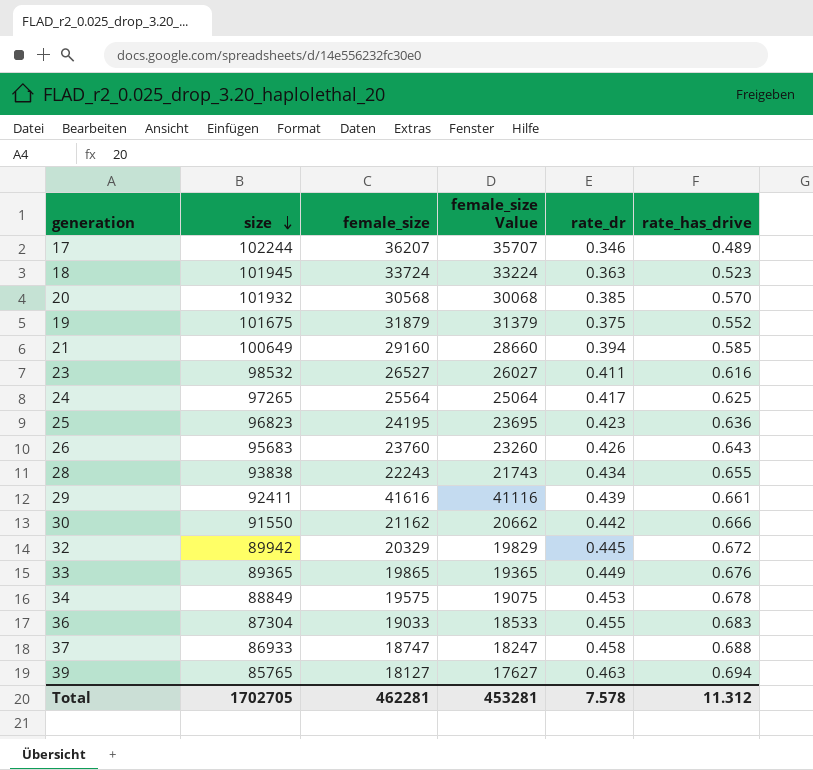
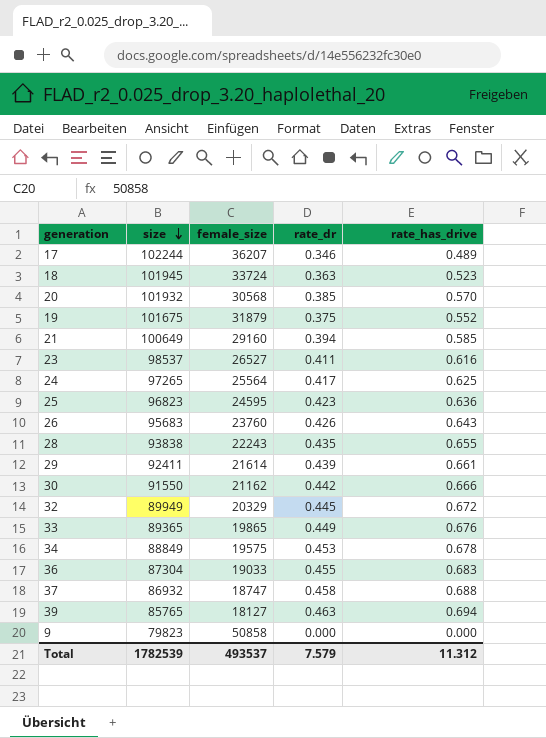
column female_size Value | formula: [female_size] - 500 -> none
23 | size: 98532 -> 98537
25 | female_size: 24195 -> 24595
28 | rate_dr: 0.434 -> 0.435
29 | female_size: 41616 -> 21614
32 | size: 89942 -> 89949
37 | size: 86933 -> 86932
row 9: none -> 79823 | 50858 | 0.000 | 0.000
Total | size: 1702705 -> 1782539
Total | female_size: 462281 -> 493537
Total | rate_dr: 7.578 -> 7.579

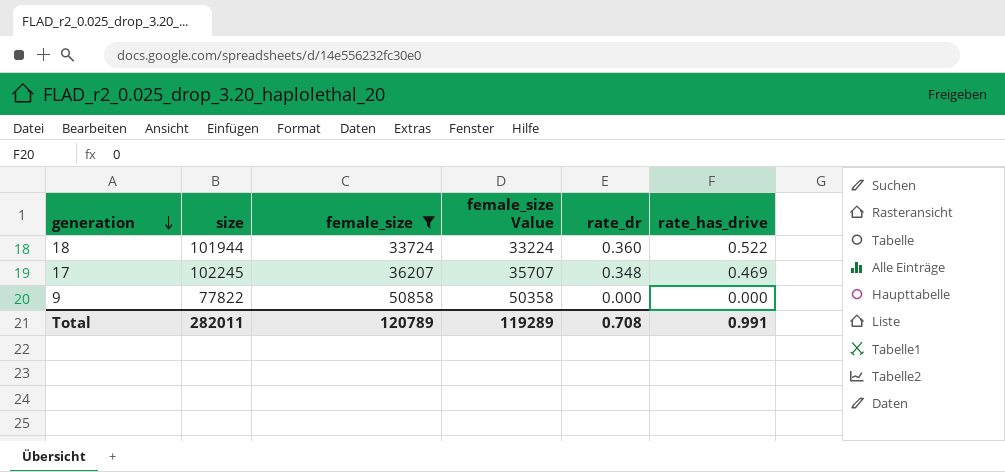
filter: none -> female_size >= 33724
row order: size descending -> generation descending
column female_size Value | formula: none -> [female_size] - 500
18 | size: 101945 -> 101944
18 | rate_dr: 0.363 -> 0.360
18 | rate_has_drive: 0.523 -> 0.522
17 | size: 102244 -> 102245
17 | rate_dr: 0.346 -> 0.348
17 | rate_has_drive: 0.489 -> 0.469
9 | size: 79823 -> 77822
Total | size: 1782539 -> 282011
Total | female_size: 493537 -> 120789
Total | rate_dr: 7.579 -> 0.708
Total | rate_has_drive: 11.312 -> 0.991

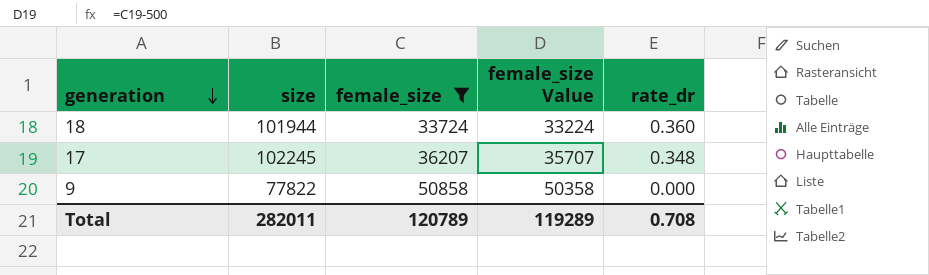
column rate_has_drive | position: 6 -> none

